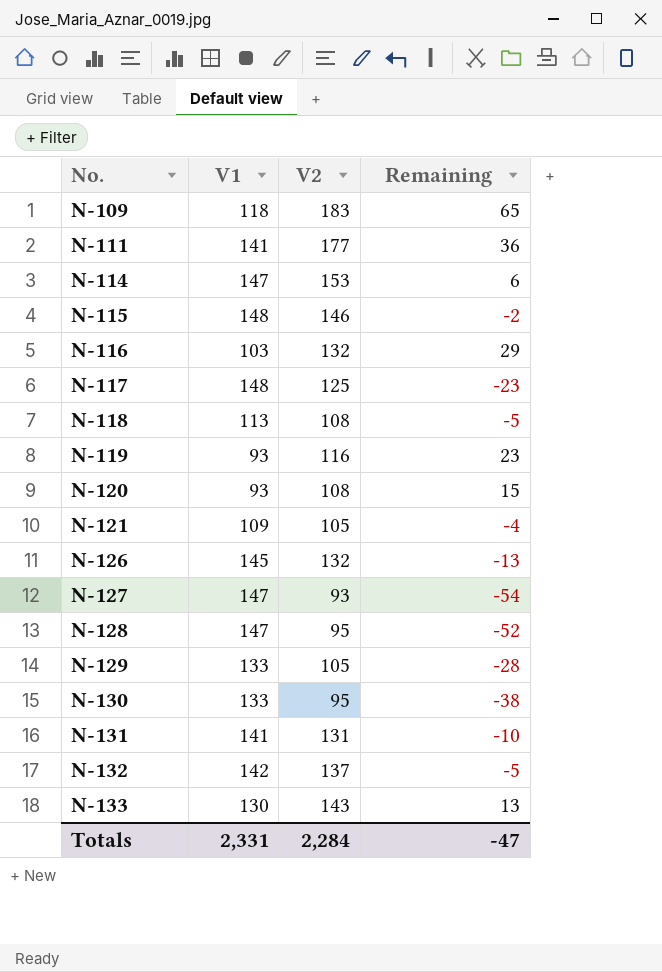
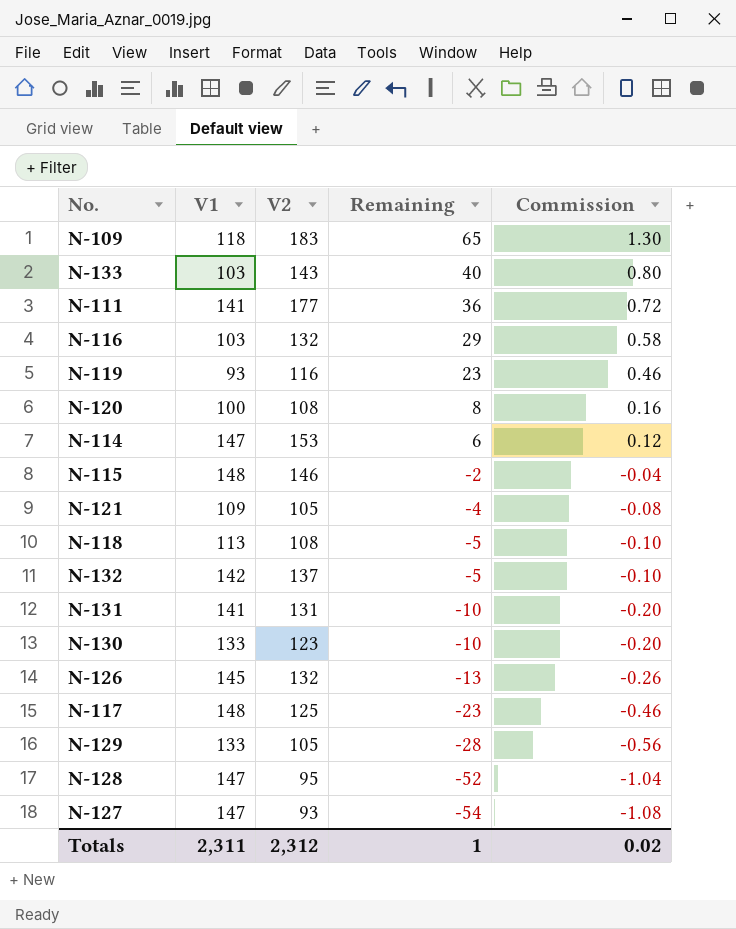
row order: No. ascending -> Remaining descending
column Commission | formula: none -> [Remaining] * 0.02
N-133 | V1: 130 -> 103
N-133 | Remaining: 13 -> 40
N-120 | V1: 93 -> 100
N-120 | Remaining: 15 -> 8
N-130 | V2: 95 -> 123
N-130 | Remaining: -38 -> -10
Totals | V1: 2,331 -> 2,311
Totals | V2: 2,284 -> 2,312
Totals | Remaining: -47 -> 1

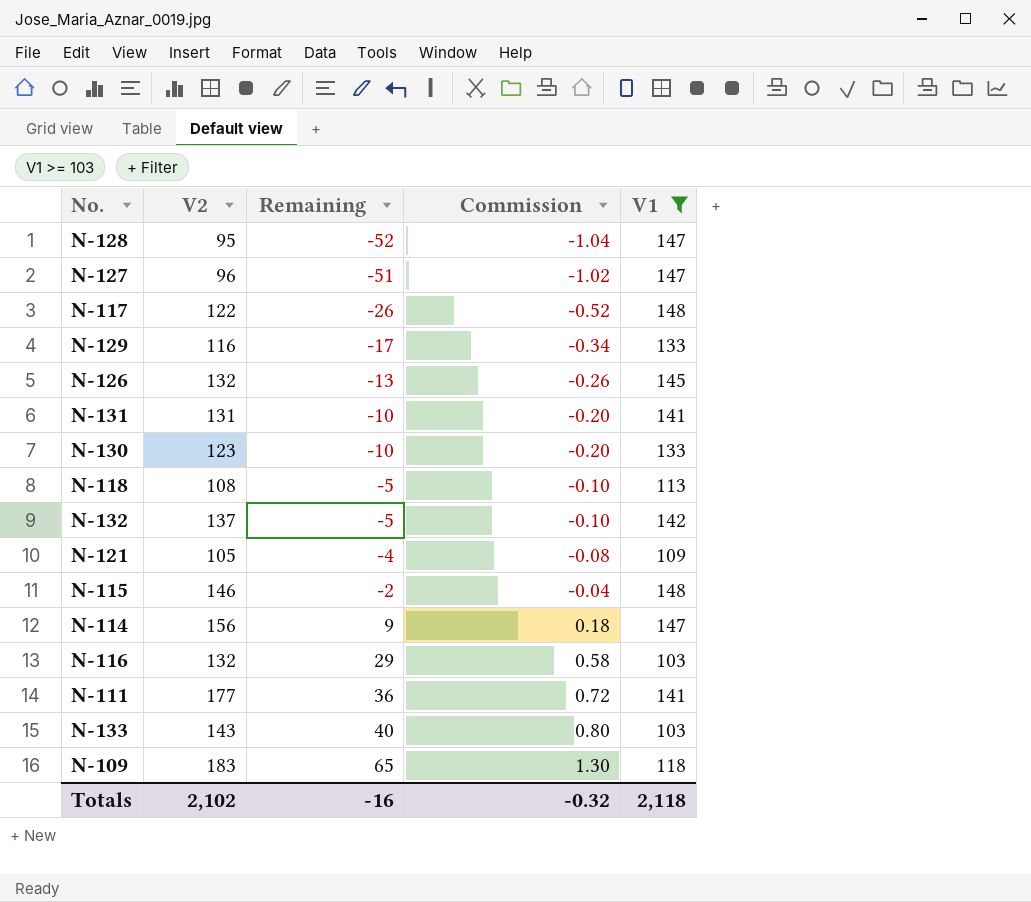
filter: none -> V1 >= 103
row order: Remaining descending -> Remaining ascending
column V1 | position: 2 -> 5
N-127 | V2: 93 -> 96
N-127 | Remaining: -54 -> -51
N-127 | Commission: -1.08 -> -1.02
N-117 | V2: 125 -> 122
N-117 | Remaining: -23 -> -26
N-117 | Commission: -0.46 -> -0.52
N-129 | V2: 105 -> 116
N-129 | Remaining: -28 -> -17
N-129 | Commission: -0.56 -> -0.34
N-114 | V2: 153 -> 156
N-114 | Remaining: 6 -> 9
N-114 | Commission: 0.12 -> 0.18
Totals | V2: 2,312 -> 2,102
Totals | Remaining: 1 -> -16
Totals | Commission: 0.02 -> -0.32
Totals | V1: 2,311 -> 2,118

